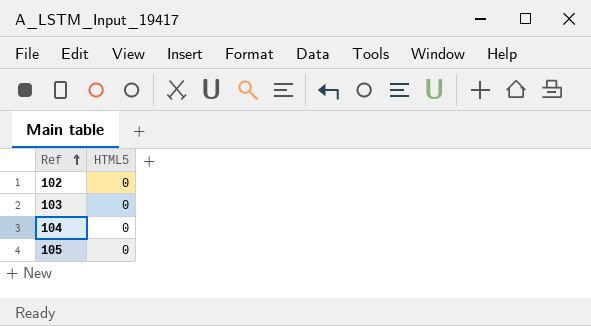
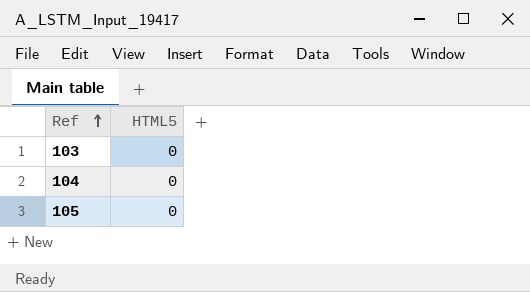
row 102: 0 -> none

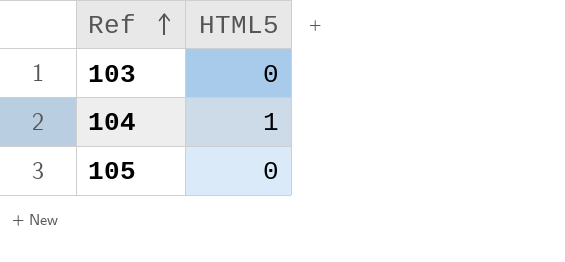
104 | HTML5: 0 -> 1

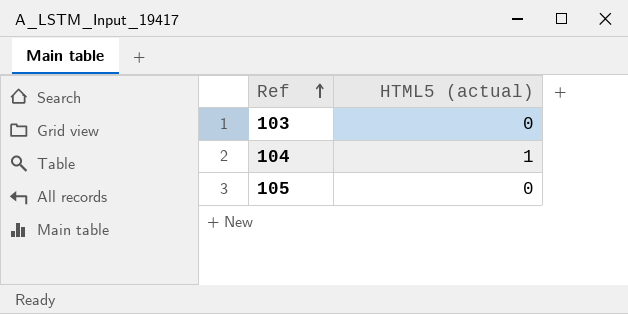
column name: HTML5 -> HTML5 (actual)

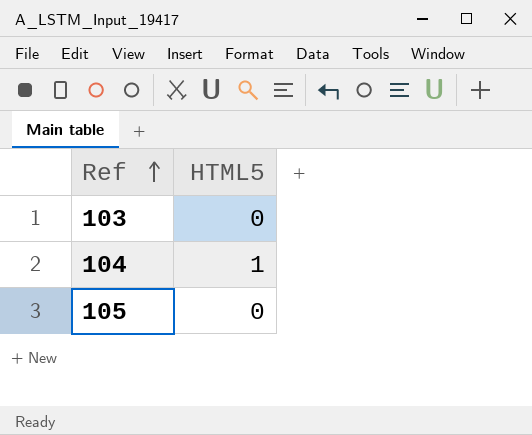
column name: HTML5 (actual) -> HTML5

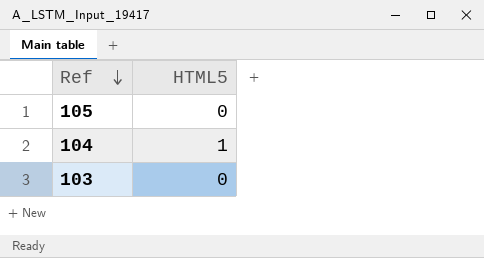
row order: Ref ascending -> Ref descending

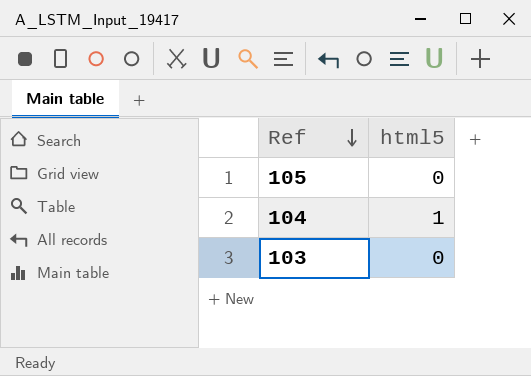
column name: HTML5 -> html5

